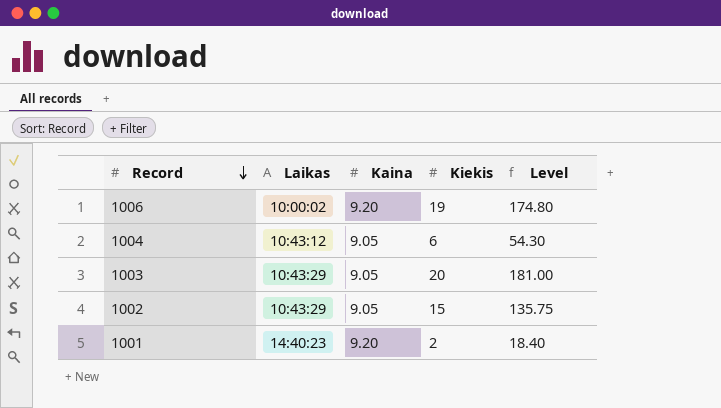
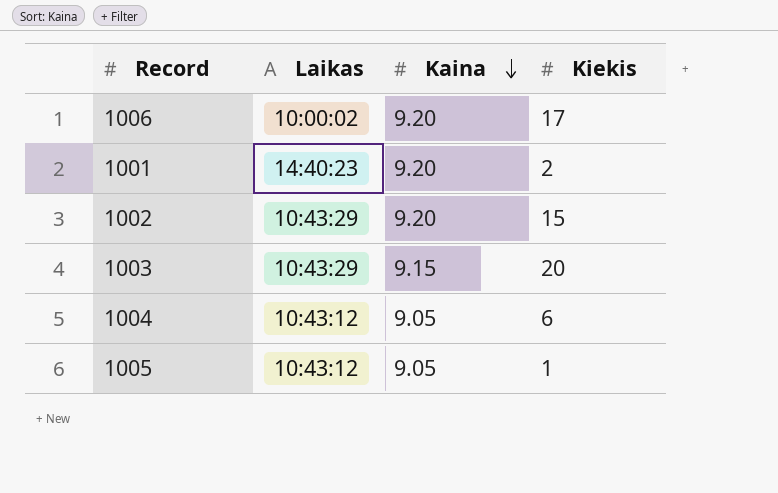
row order: Record descending -> Kaina descending
column Level | formula: [Kaina] * [Kiekis] -> none
1006 | Kiekis: 19 -> 17
1002 | Kaina: 9.05 -> 9.20
1003 | Kaina: 9.05 -> 9.15
row 1005: none -> 10:43:12 | 9.05 | 1

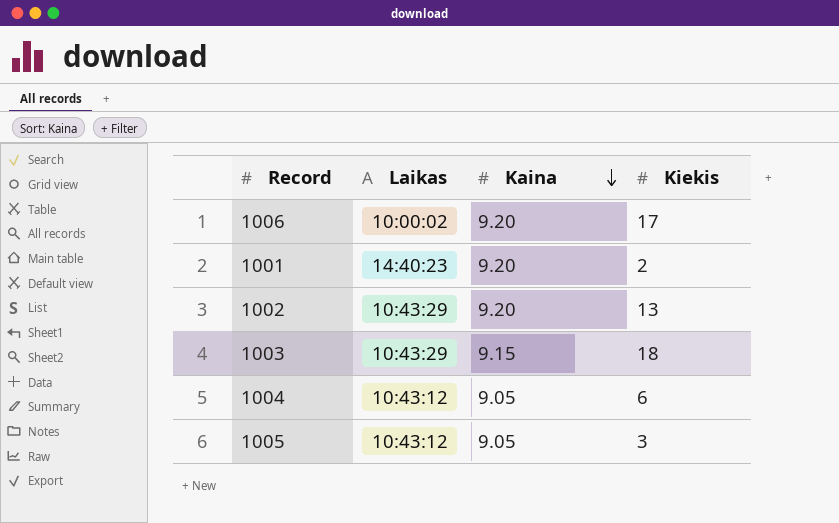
1002 | Kiekis: 15 -> 13
1003 | Kiekis: 20 -> 18
1005 | Kiekis: 1 -> 3

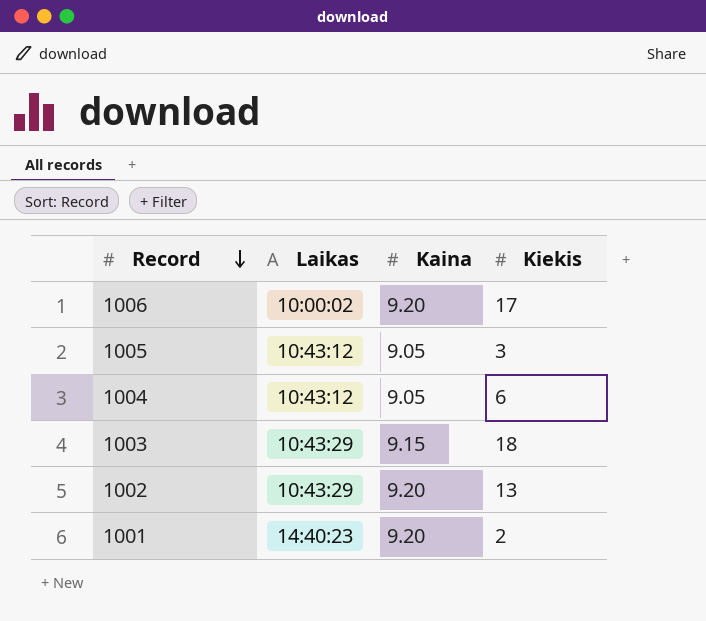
row order: Kaina descending -> Record descending

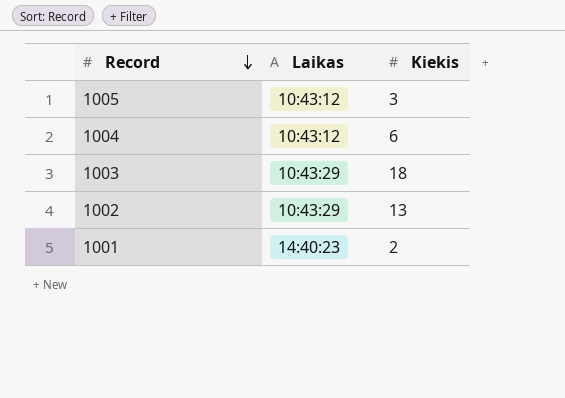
column Kaina | position: 3 -> none
row 1006: 10:00:02 | 9.20 | 17 -> none

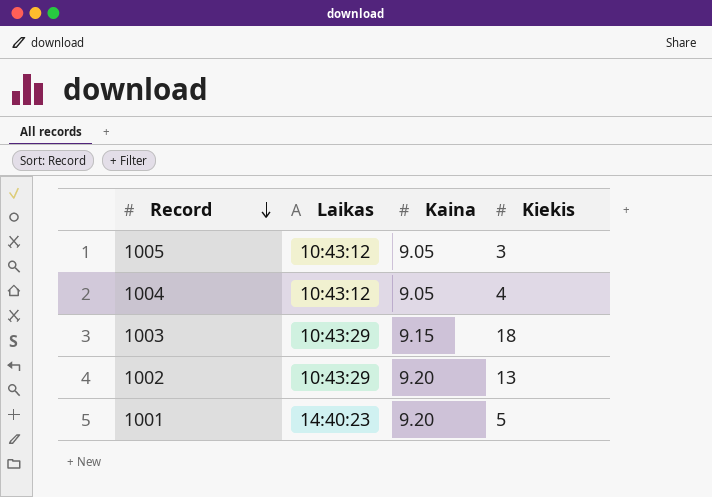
column Kaina | position: none -> 3
1004 | Kiekis: 6 -> 4
1001 | Kiekis: 2 -> 5

